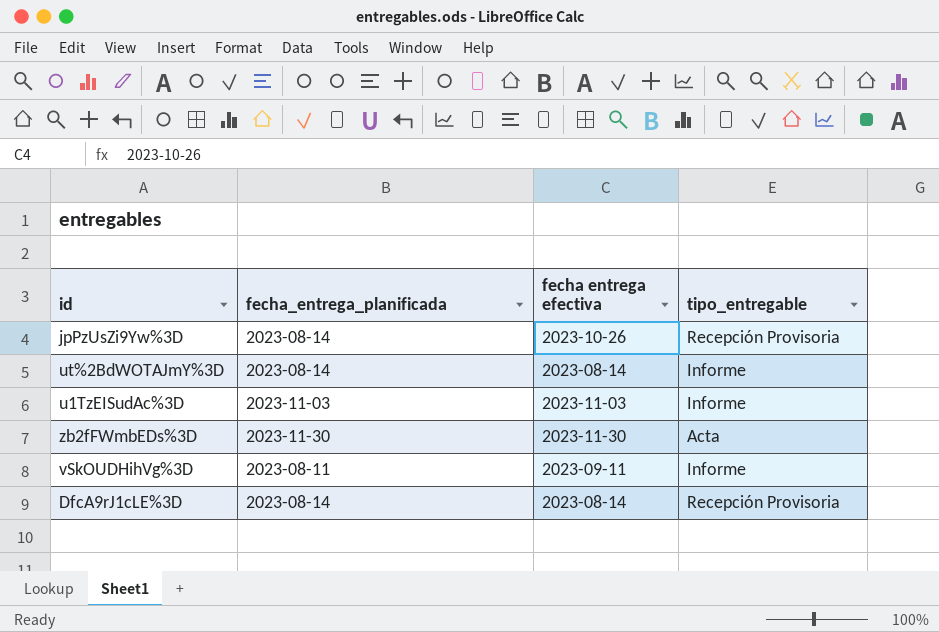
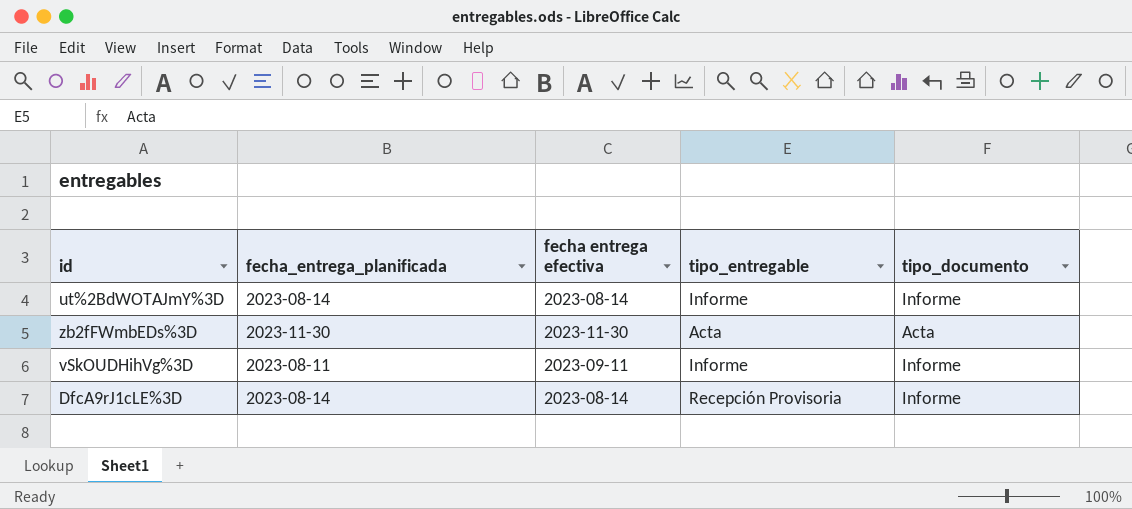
column tipo_documento | position: none -> 5
row jpPzUsZi9Yw%3D: 2023-08-14 | 2023-10-26 | Recepción Provisoria -> none
row u1TzEISudAc%3D: 2023-11-03 | 2023-11-03 | Informe -> none

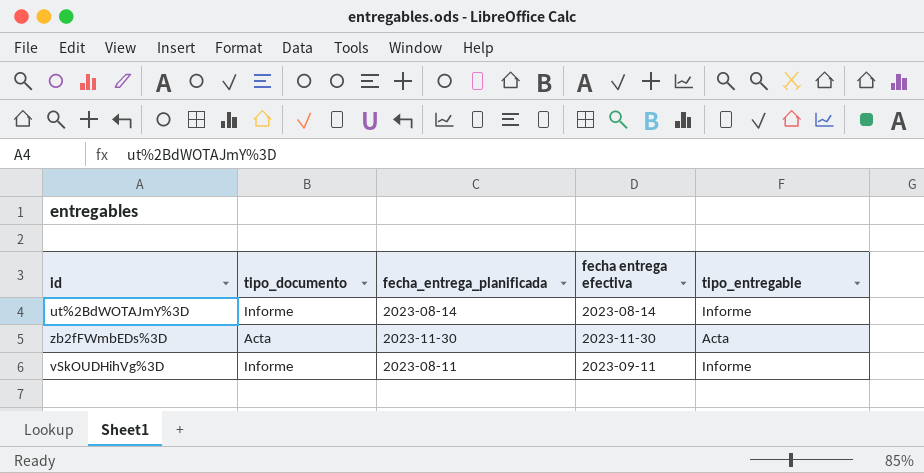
column tipo_documento | position: 5 -> 2
row DfcA9rJ1cLE%3D: 2023-08-14 | 2023-08-14 | Recepción Provisoria | Informe -> none

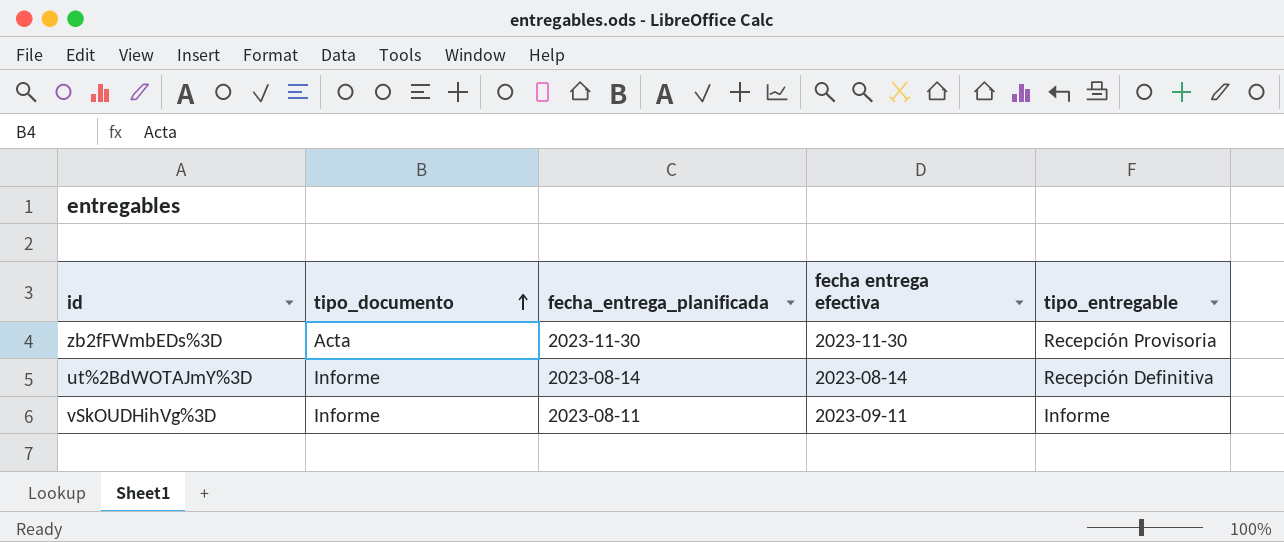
row order: none -> tipo_documento ascending
zb2fFWmbEDs%3D | tipo_entregable: Acta -> Recepción Provisoria
ut%2BdWOTAJmY%3D | tipo_entregable: Informe -> Recepción Definitiva

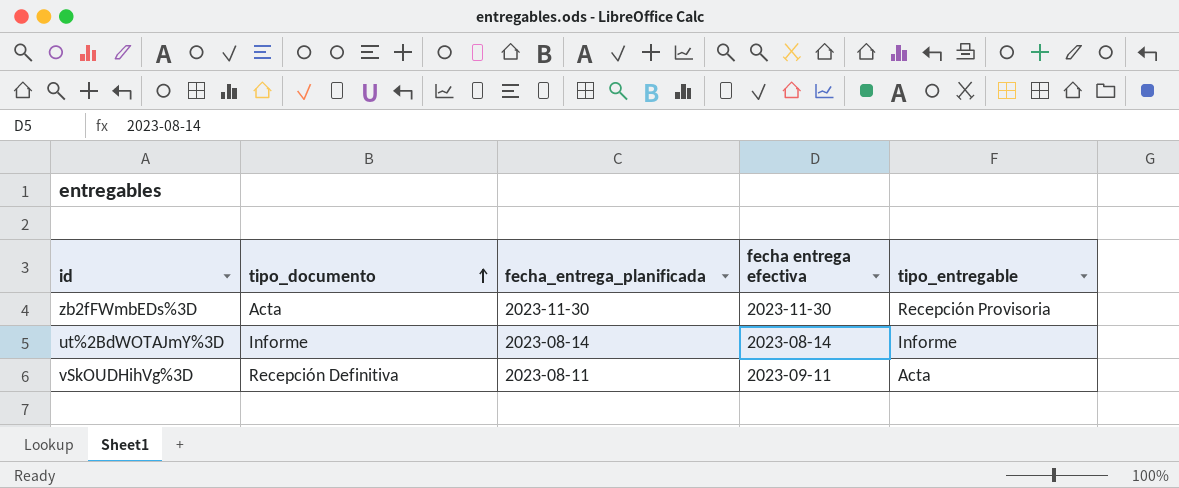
ut%2BdWOTAJmY%3D | tipo_entregable: Recepción Definitiva -> Informe
vSkOUDHihVg%3D | tipo_documento: Informe -> Recepción Definitiva
vSkOUDHihVg%3D | tipo_entregable: Informe -> Acta

